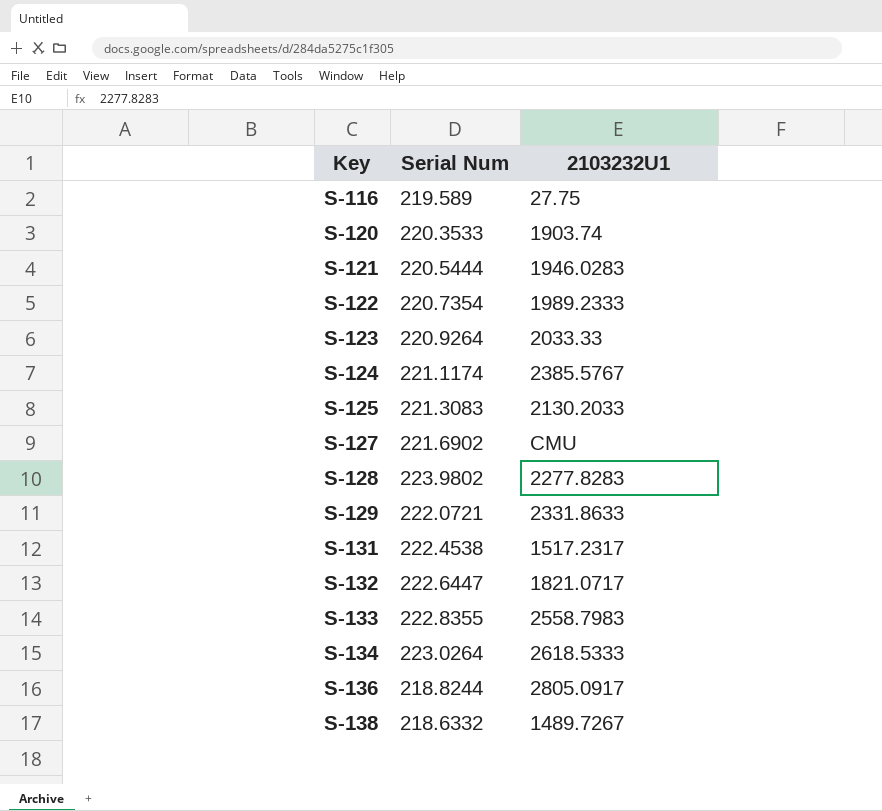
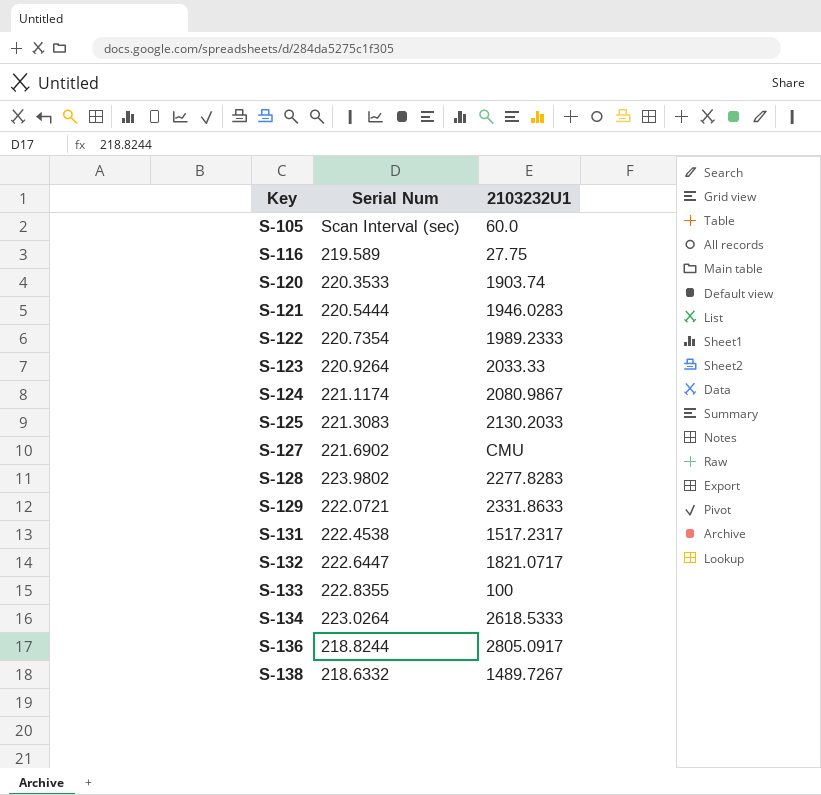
row S-105: none -> Scan Interval (sec) | 60.0
S-124 | 2103232U1: 2385.5767 -> 2080.9867
S-133 | 2103232U1: 2558.7983 -> 100

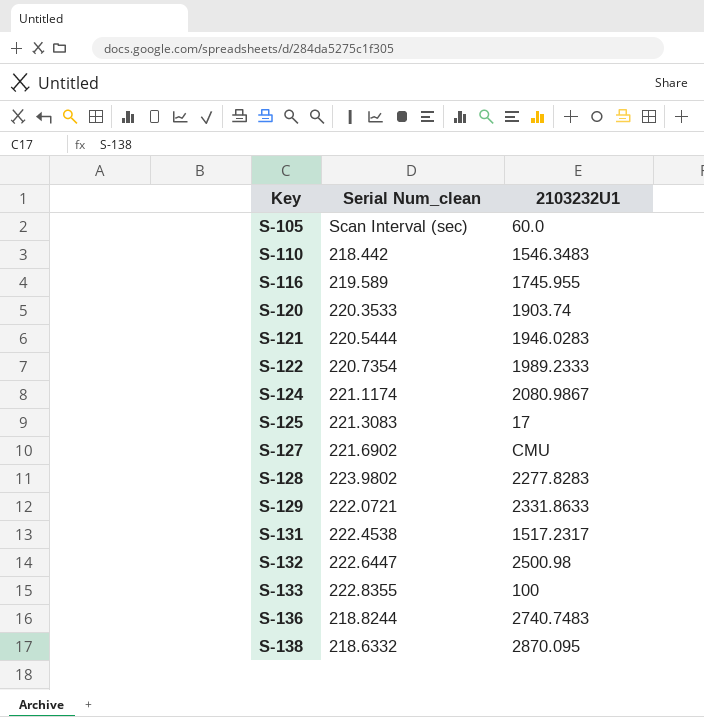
column name: Serial Num -> Serial Num_clean
row S-123: 220.9264 | 2033.33 -> none
row S-134: 223.0264 | 2618.5333 -> none
row S-110: none -> 218.442 | 1546.3483
S-116 | 2103232U1: 27.75 -> 1745.955
S-125 | 2103232U1: 2130.2033 -> 17
S-132 | 2103232U1: 1821.0717 -> 2500.98
S-136 | 2103232U1: 2805.0917 -> 2740.7483
S-138 | 2103232U1: 1489.7267 -> 2870.095

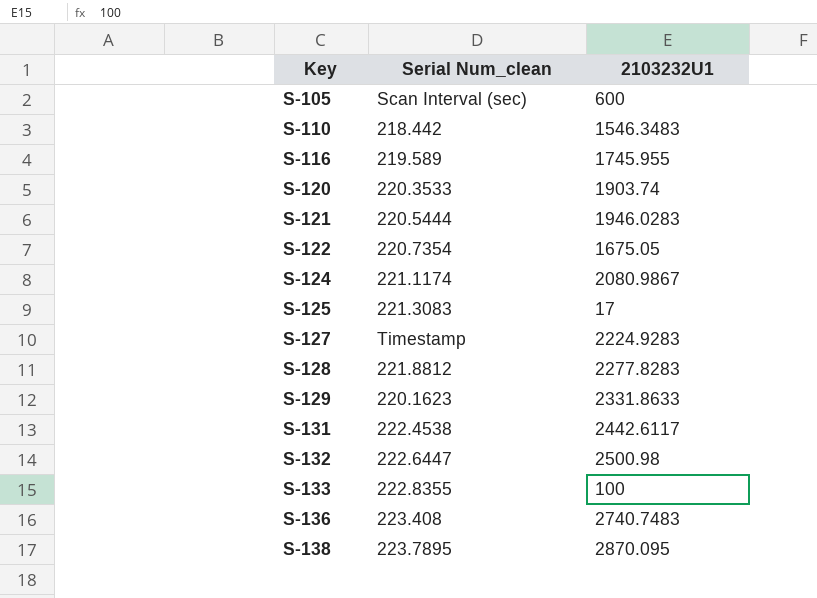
S-105 | 2103232U1: 60.0 -> 600
S-122 | 2103232U1: 1989.2333 -> 1675.05
S-127 | Serial Num_clean: 221.6902 -> Timestamp
S-127 | 2103232U1: CMU -> 2224.9283
S-128 | Serial Num_clean: 223.9802 -> 221.8812
S-129 | Serial Num_clean: 222.0721 -> 220.1623
S-131 | 2103232U1: 1517.2317 -> 2442.6117
S-136 | Serial Num_clean: 218.8244 -> 223.408
S-138 | Serial Num_clean: 218.6332 -> 223.7895

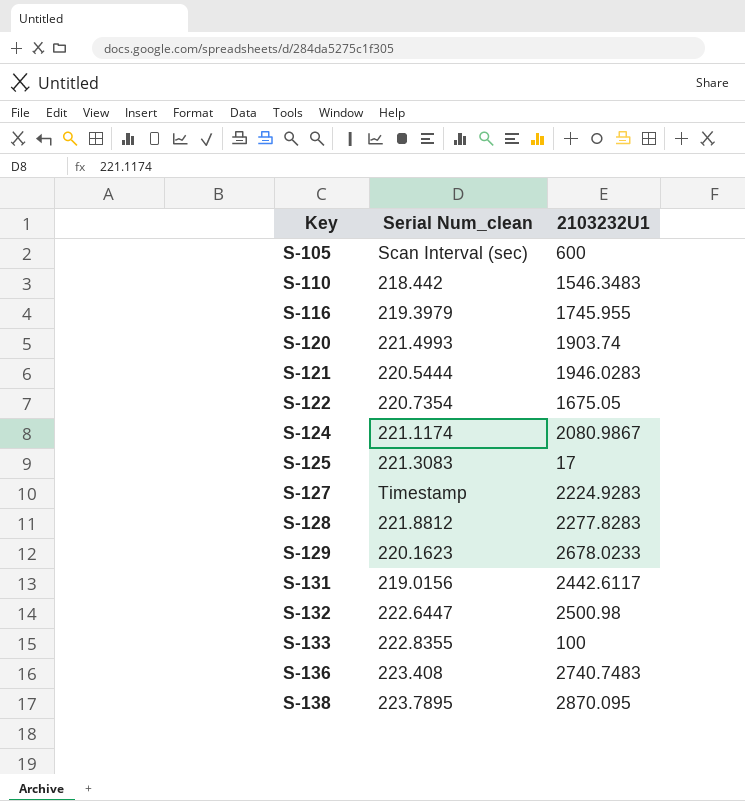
S-116 | Serial Num_clean: 219.589 -> 219.3979
S-120 | Serial Num_clean: 220.3533 -> 221.4993
S-129 | 2103232U1: 2331.8633 -> 2678.0233
S-131 | Serial Num_clean: 222.4538 -> 219.0156

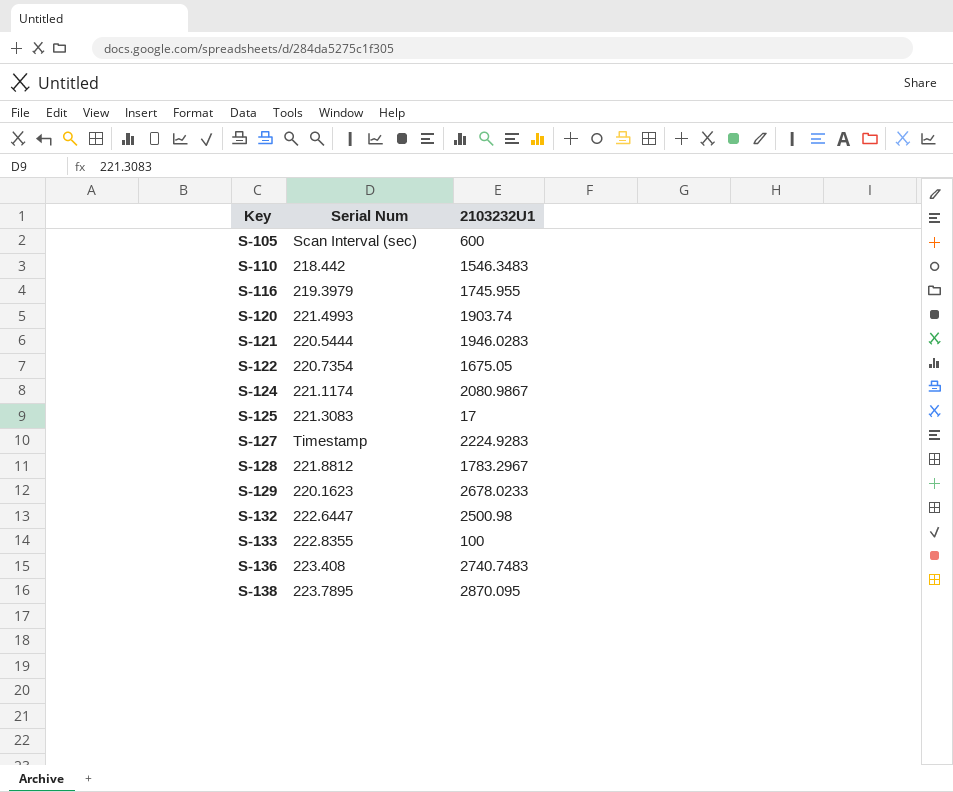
column name: Serial Num_clean -> Serial Num
row S-131: 219.0156 | 2442.6117 -> none
S-128 | 2103232U1: 2277.8283 -> 1783.2967

